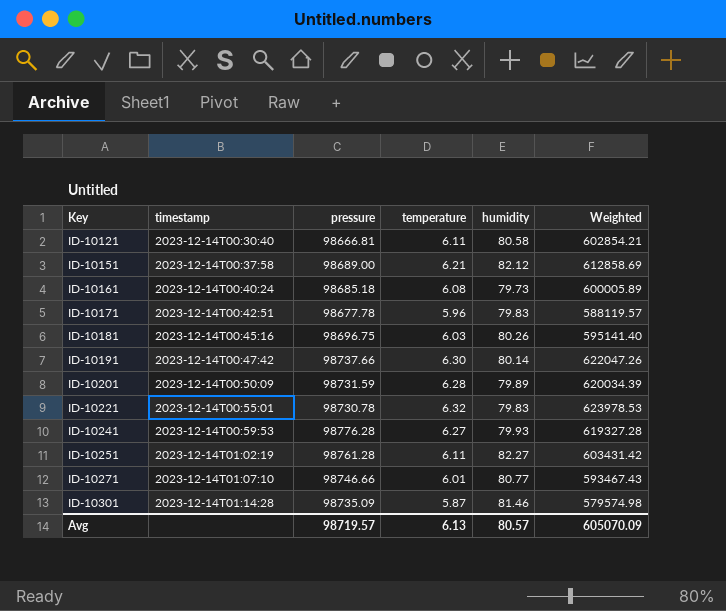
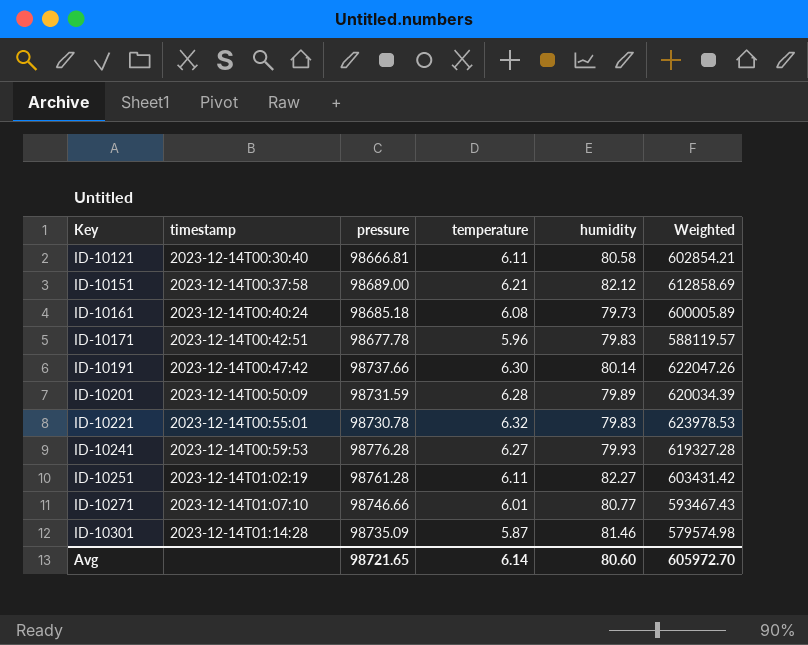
row ID-10181: 2023-12-14T00:45:16 | 98696.75 | 6.03 | 80.26 | 595141.40 -> none
Avg | pressure: 98719.57 -> 98721.65
Avg | temperature: 6.13 -> 6.14
Avg | humidity: 80.57 -> 80.60
Avg | Weighted: 605070.09 -> 605972.70

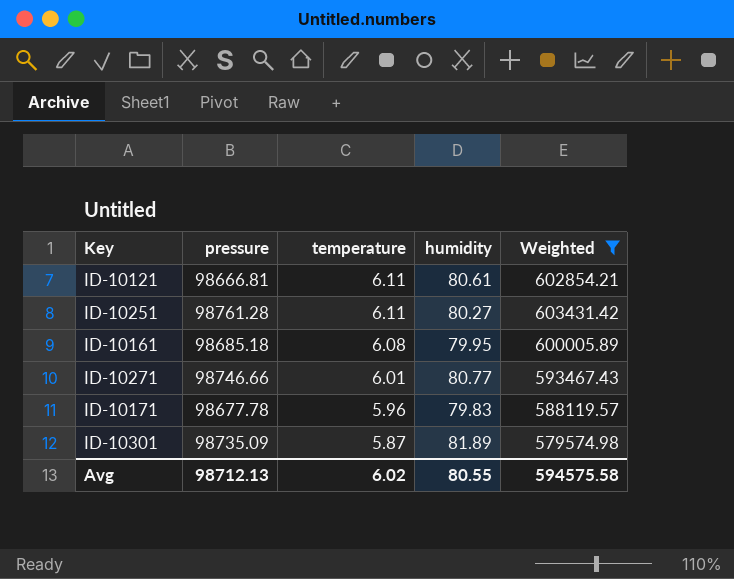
filter: none -> Weighted <= 603431.42
row order: Key ascending -> temperature descending
column timestamp | position: 2 -> none
ID-10121 | humidity: 80.58 -> 80.61
ID-10251 | humidity: 82.27 -> 80.27
ID-10161 | humidity: 79.73 -> 79.95
ID-10301 | humidity: 81.46 -> 81.89
Avg | pressure: 98721.65 -> 98712.13
Avg | temperature: 6.14 -> 6.02
Avg | humidity: 80.60 -> 80.55
Avg | Weighted: 605972.70 -> 594575.58

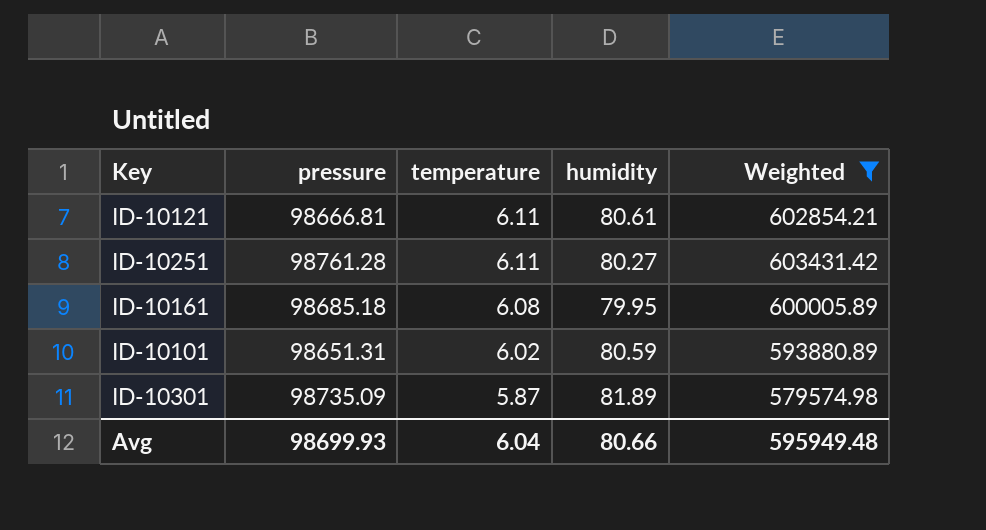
row ID-10271: 98746.66 | 6.01 | 80.77 | 593467.43 -> none
row ID-10171: 98677.78 | 5.96 | 79.83 | 588119.57 -> none
row ID-10101: none -> 98651.31 | 6.02 | 80.59 | 593880.89
Avg | pressure: 98712.13 -> 98699.93
Avg | temperature: 6.02 -> 6.04
Avg | humidity: 80.55 -> 80.66
Avg | Weighted: 594575.58 -> 595949.48

